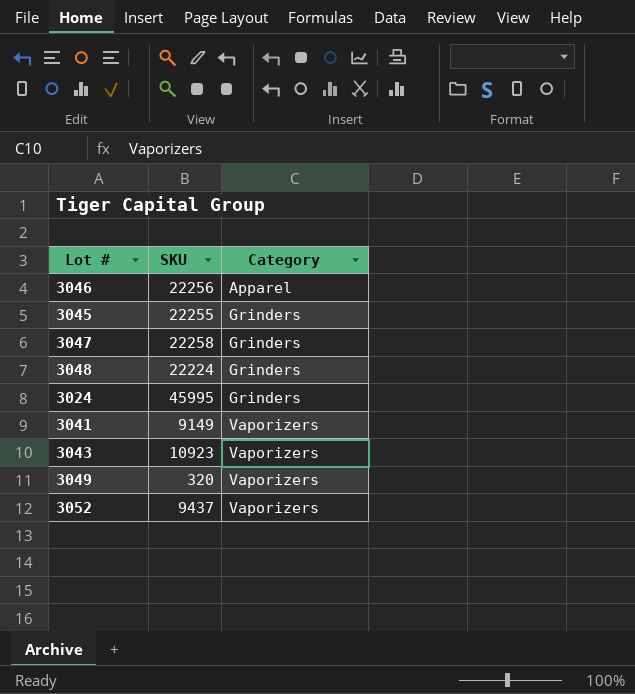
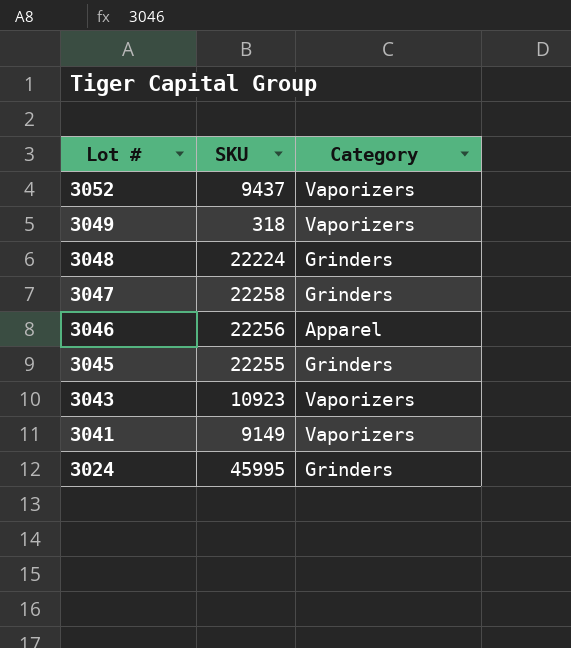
row order: Category ascending -> Lot # descending
3049 | SKU: 320 -> 318

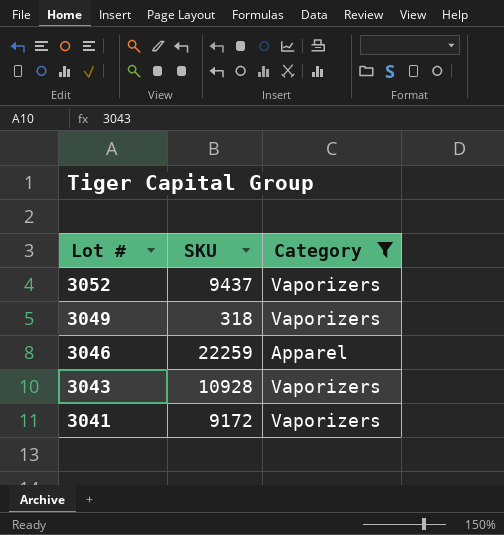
filter: none -> Category != Grinders
3046 | SKU: 22256 -> 22259
3043 | SKU: 10923 -> 10928
3041 | SKU: 9149 -> 9172

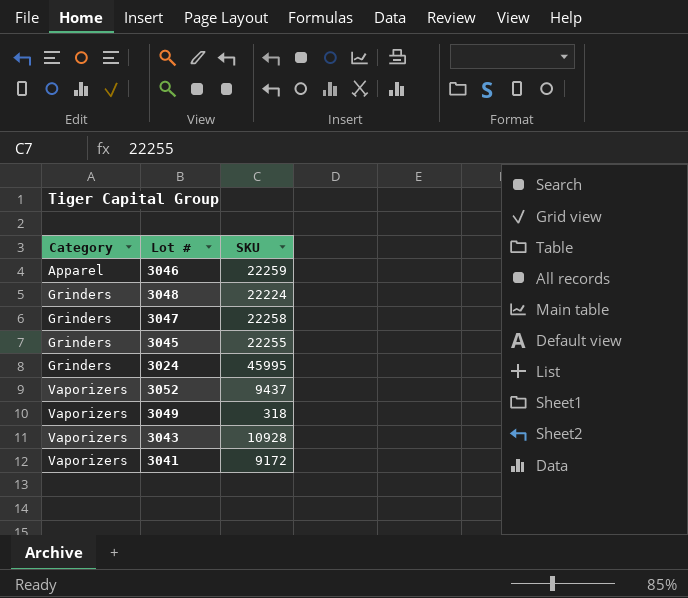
filter: Category != Grinders -> none
row order: Lot # descending -> Category ascending
column Category | position: 3 -> 1

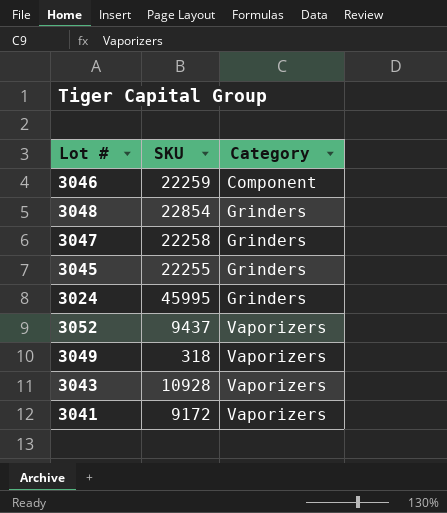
column Category | position: 1 -> 3
3046 | Category: Apparel -> Component
3048 | SKU: 22224 -> 22854

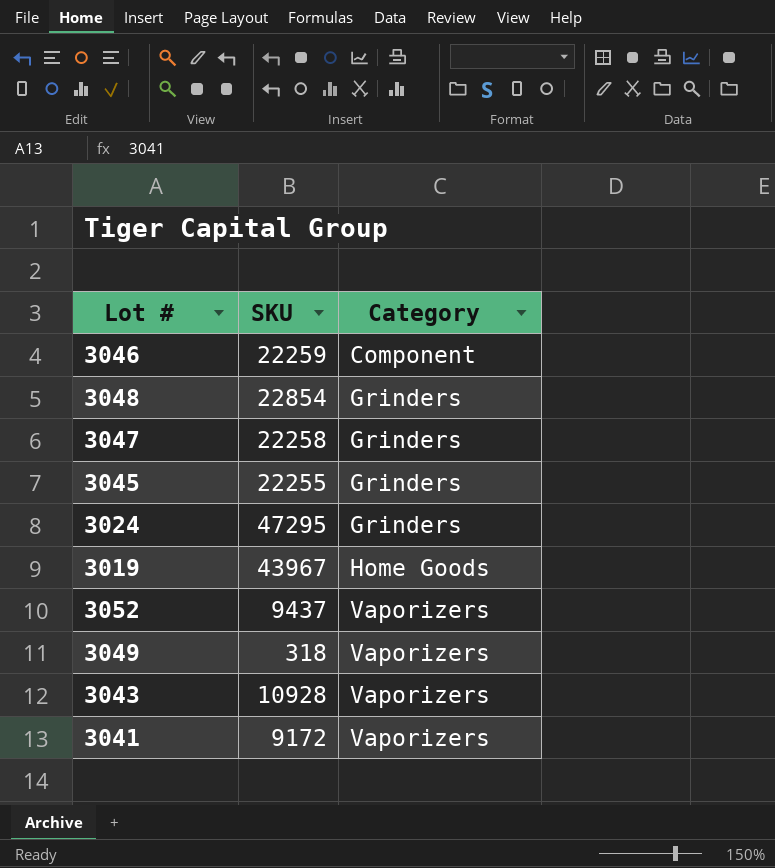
3024 | SKU: 45995 -> 47295
row 3019: none -> 43967 | Home Goods

